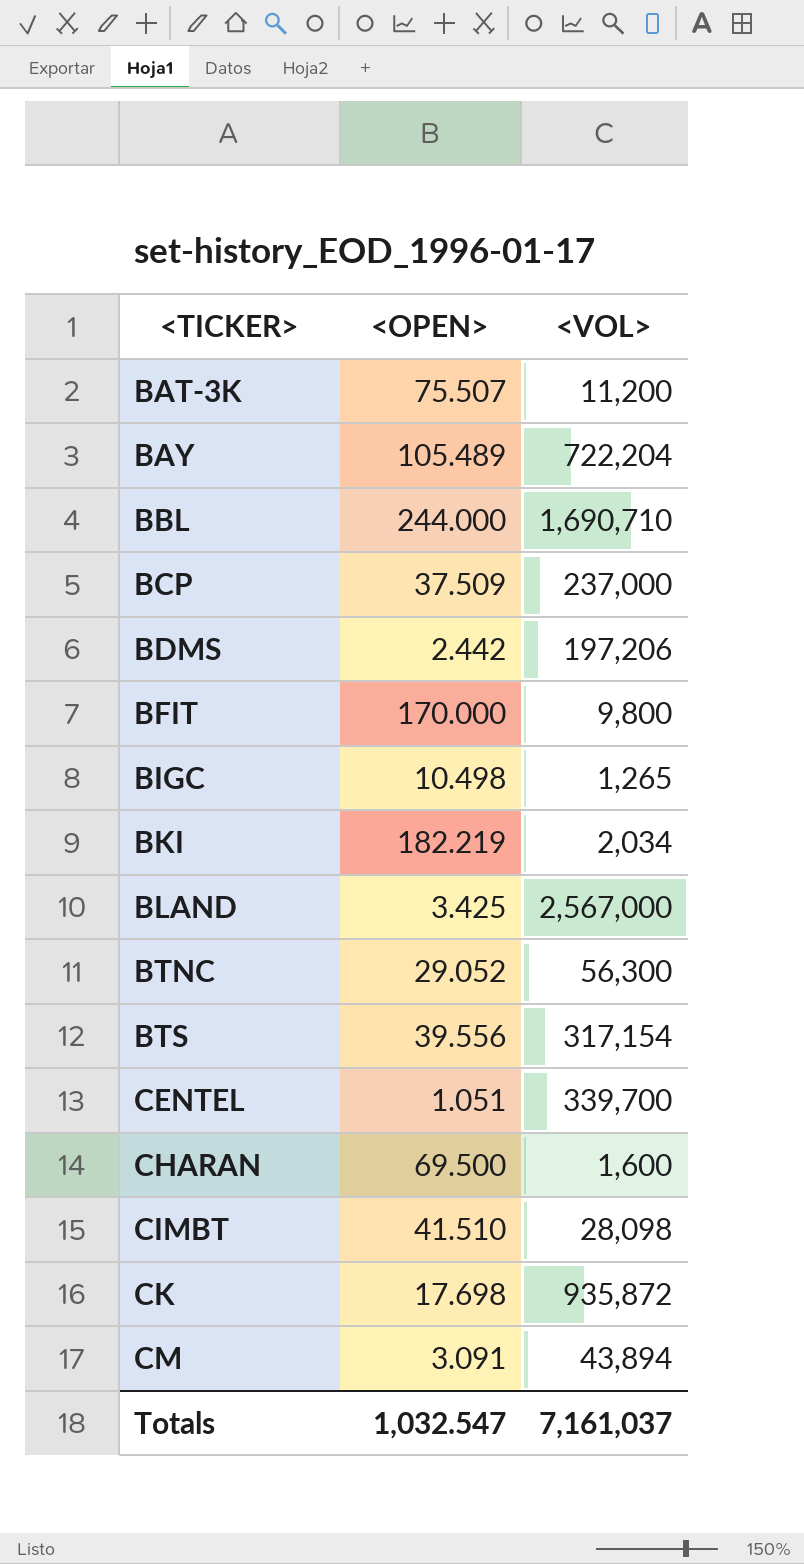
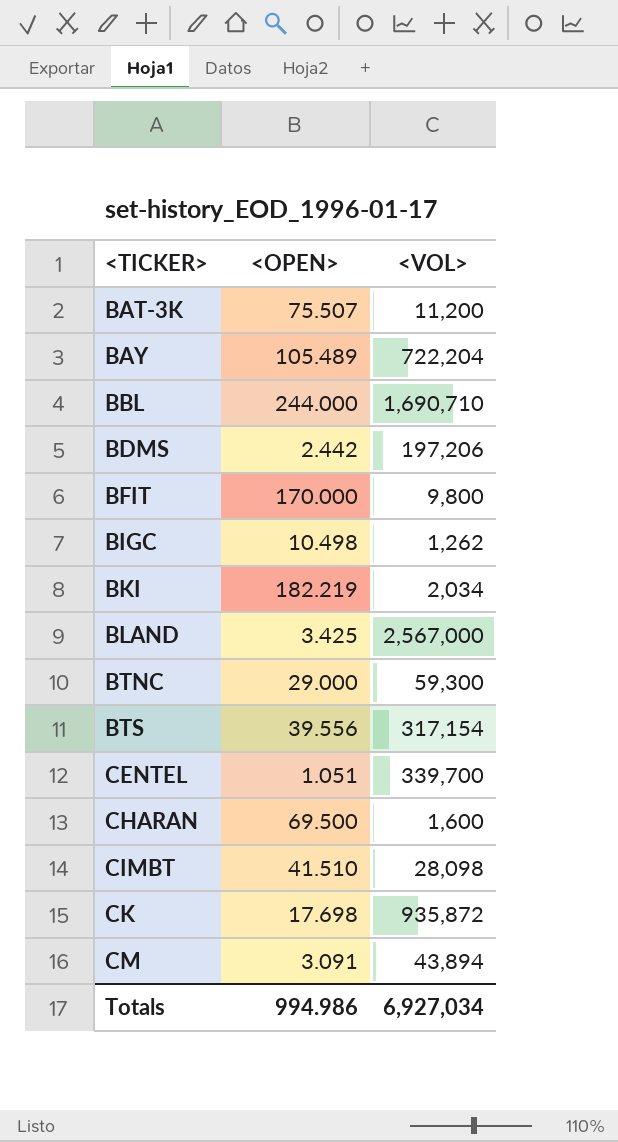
row BCP: 37.509 | 237,000 -> none
BIGC | <VOL>: 1,265 -> 1,262
BTNC | <OPEN>: 29.052 -> 29.000
BTNC | <VOL>: 56,300 -> 59,300
Totals | <OPEN>: 1,032.547 -> 994.986
Totals | <VOL>: 7,161,037 -> 6,927,034

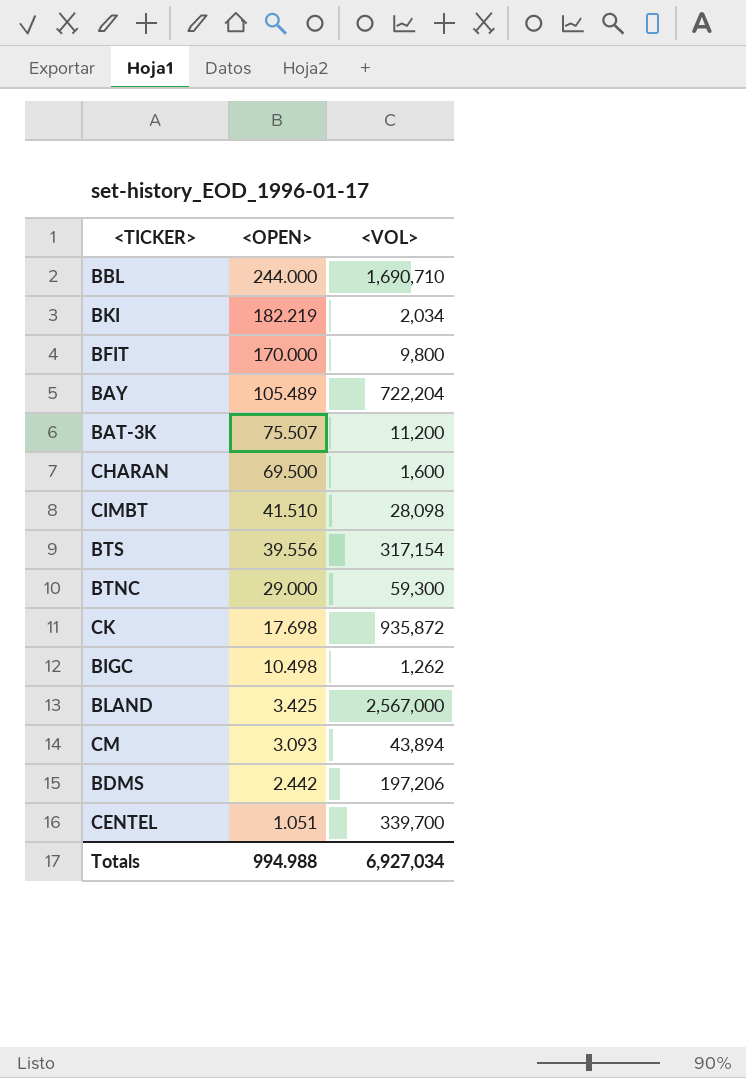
row order: <TICKER> ascending -> <OPEN> descending
CM | <OPEN>: 3.091 -> 3.093
Totals | <OPEN>: 994.986 -> 994.988

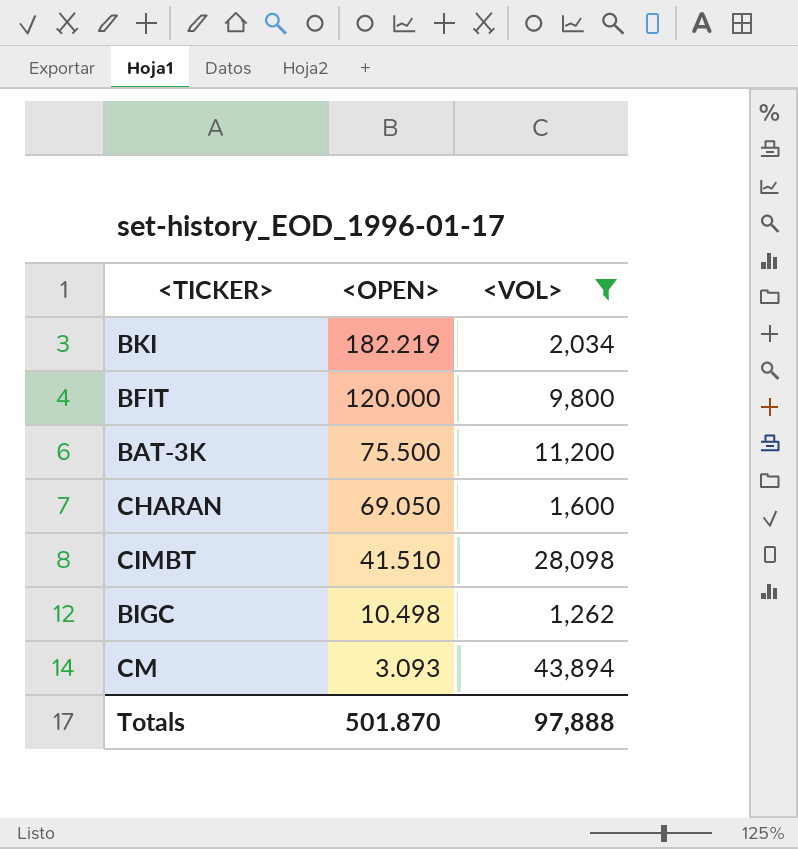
filter: none -> <VOL> <= 43,894
BFIT | <OPEN>: 170.000 -> 120.000
BAT-3K | <OPEN>: 75.507 -> 75.500
CHARAN | <OPEN>: 69.500 -> 69.050
Totals | <OPEN>: 994.988 -> 501.870
Totals | <VOL>: 6,927,034 -> 97,888

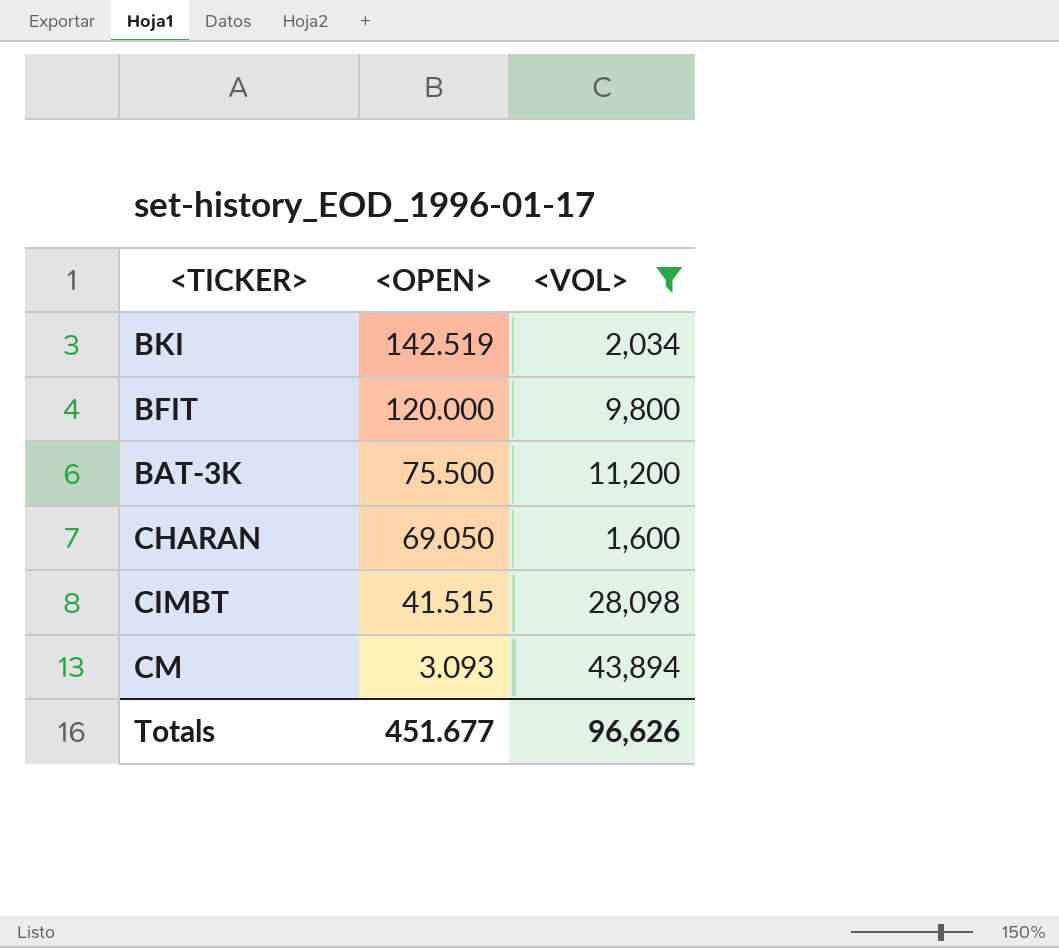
row BIGC: 10.498 | 1,262 -> none
BKI | <OPEN>: 182.219 -> 142.519
CIMBT | <OPEN>: 41.510 -> 41.515
Totals | <OPEN>: 501.870 -> 451.677
Totals | <VOL>: 97,888 -> 96,626

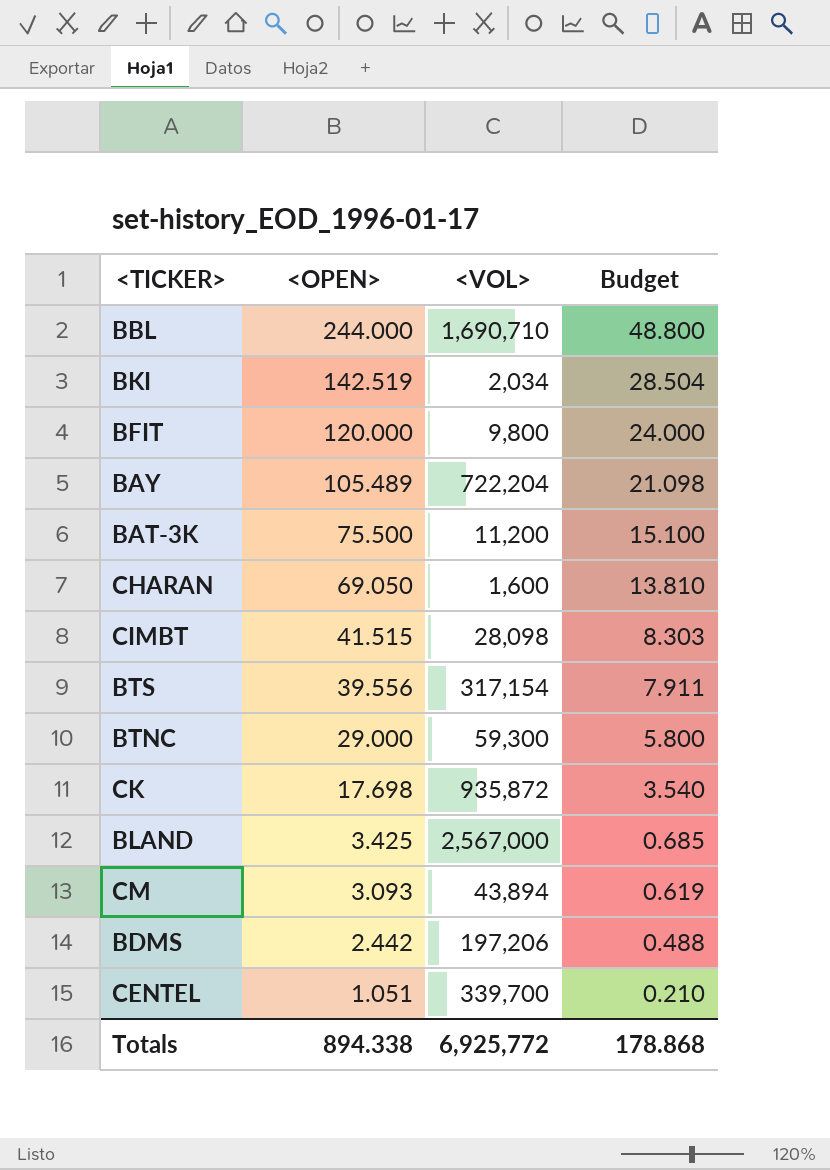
filter: <VOL> <= 43,894 -> none
column Budget | formula: none -> [<OPEN>] * 0.2
Totals | <OPEN>: 451.677 -> 894.338
Totals | <VOL>: 96,626 -> 6,925,772

